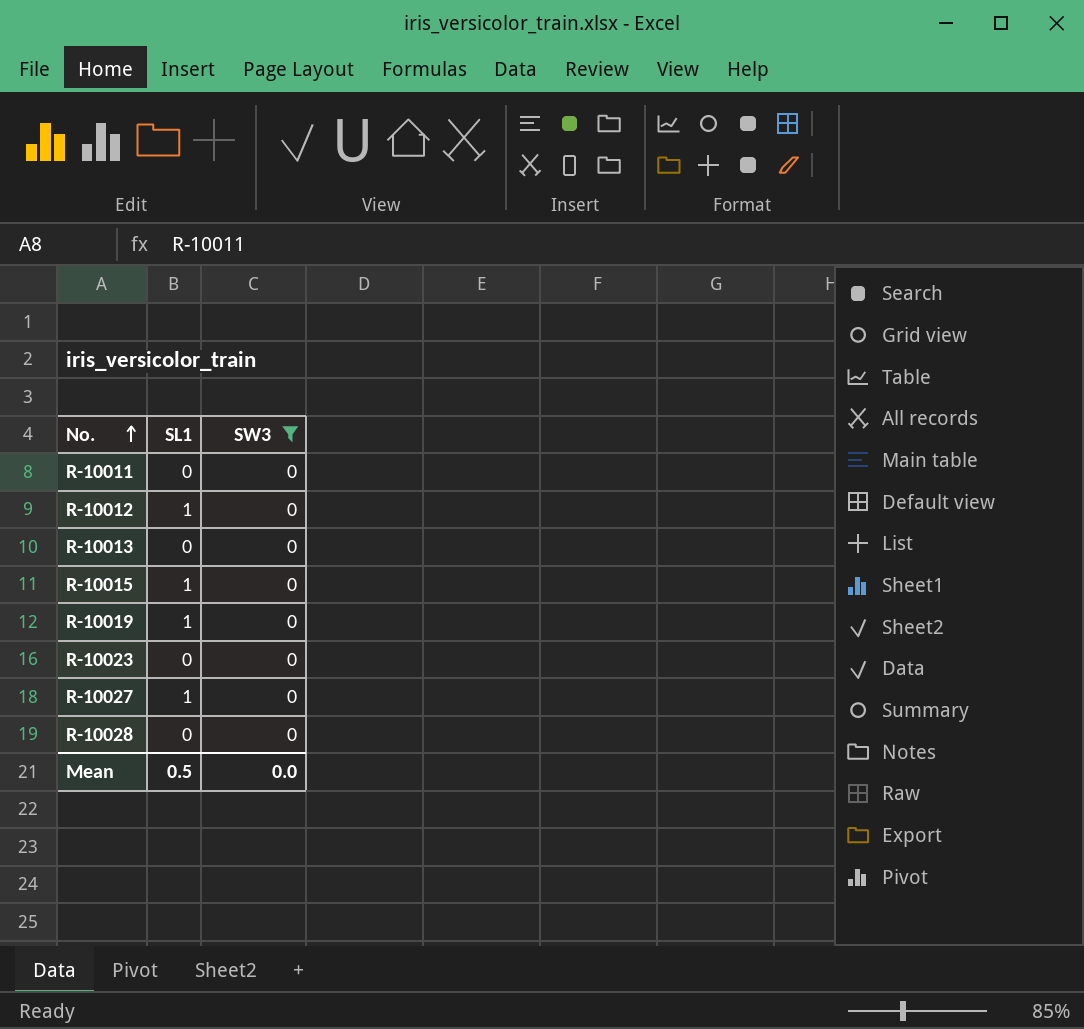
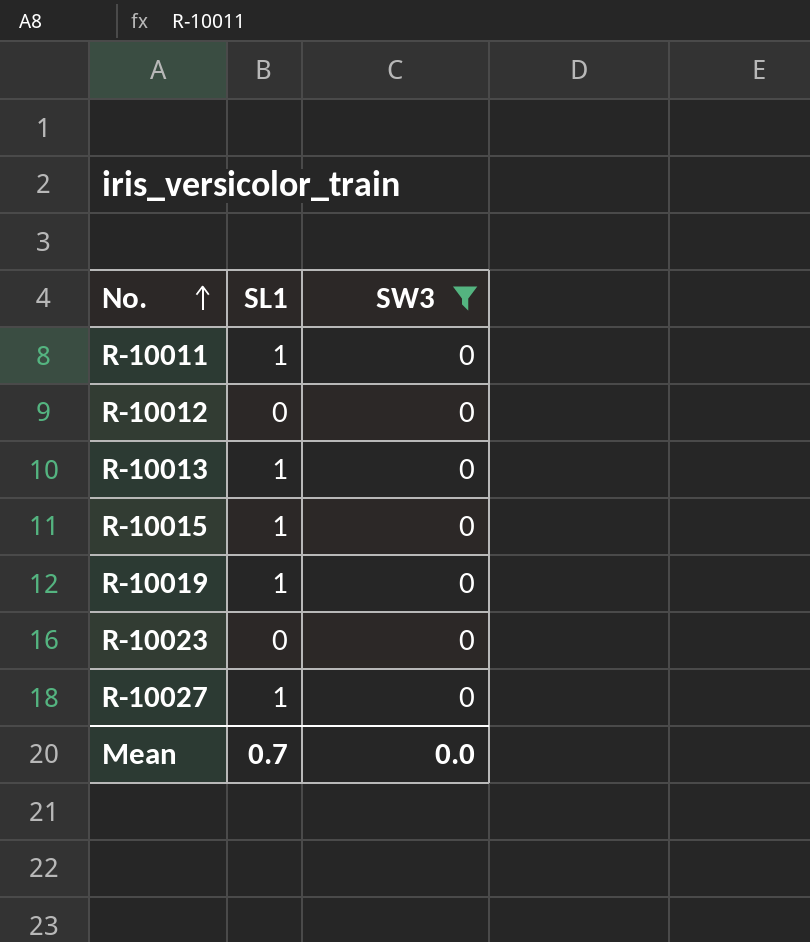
row R-10028: 0 | 0 -> none
R-10011 | SL1: 0 -> 1
R-10012 | SL1: 1 -> 0
R-10013 | SL1: 0 -> 1
Mean | SL1: 0.5 -> 0.7

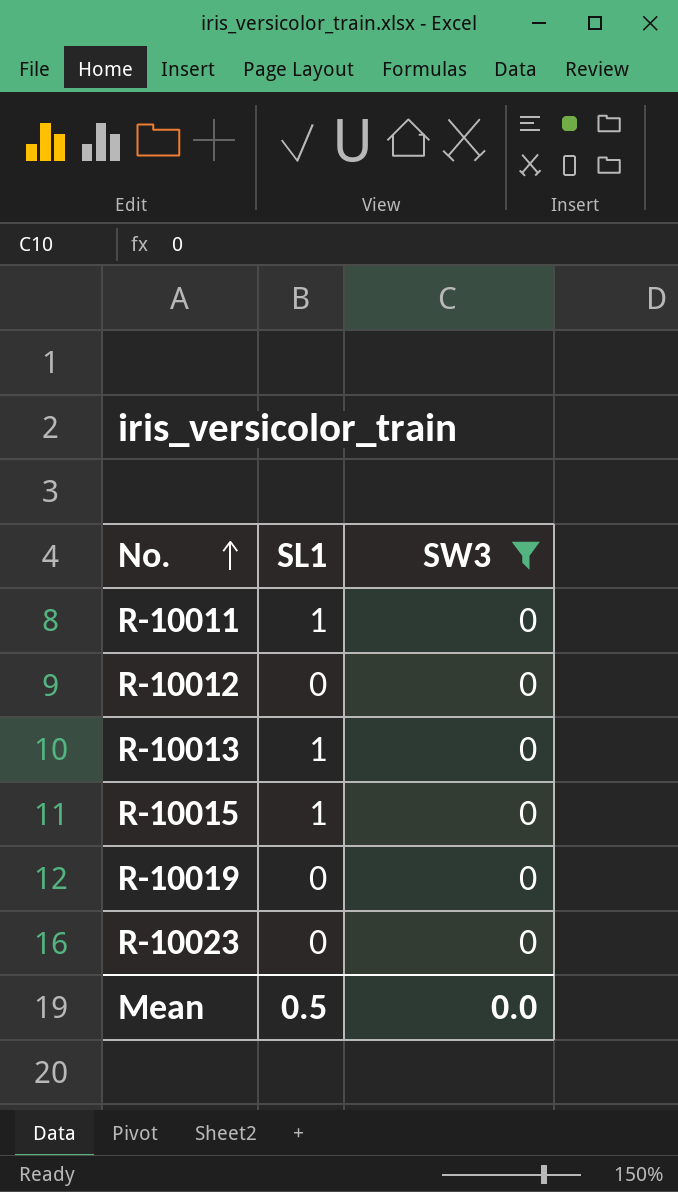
row R-10027: 1 | 0 -> none
R-10019 | SL1: 1 -> 0
Mean | SL1: 0.7 -> 0.5

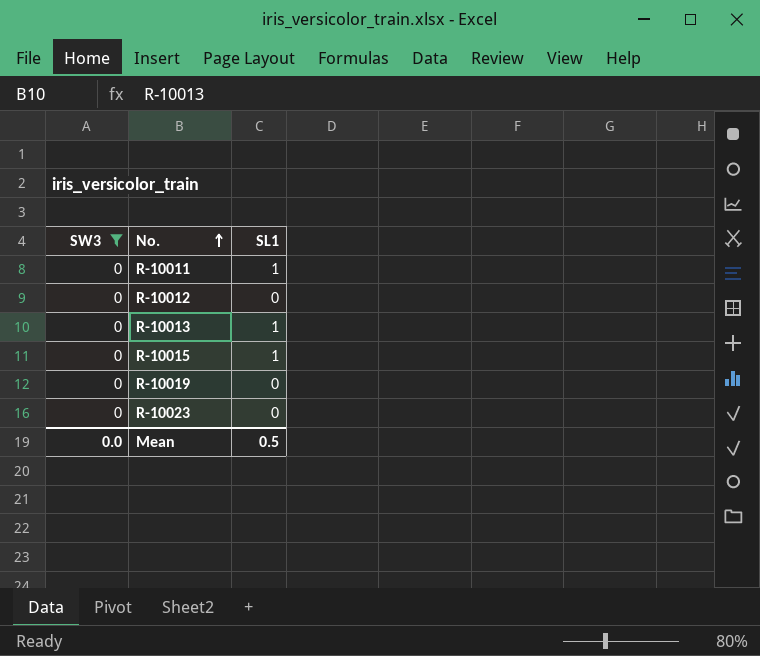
column SW3 | position: 3 -> 1

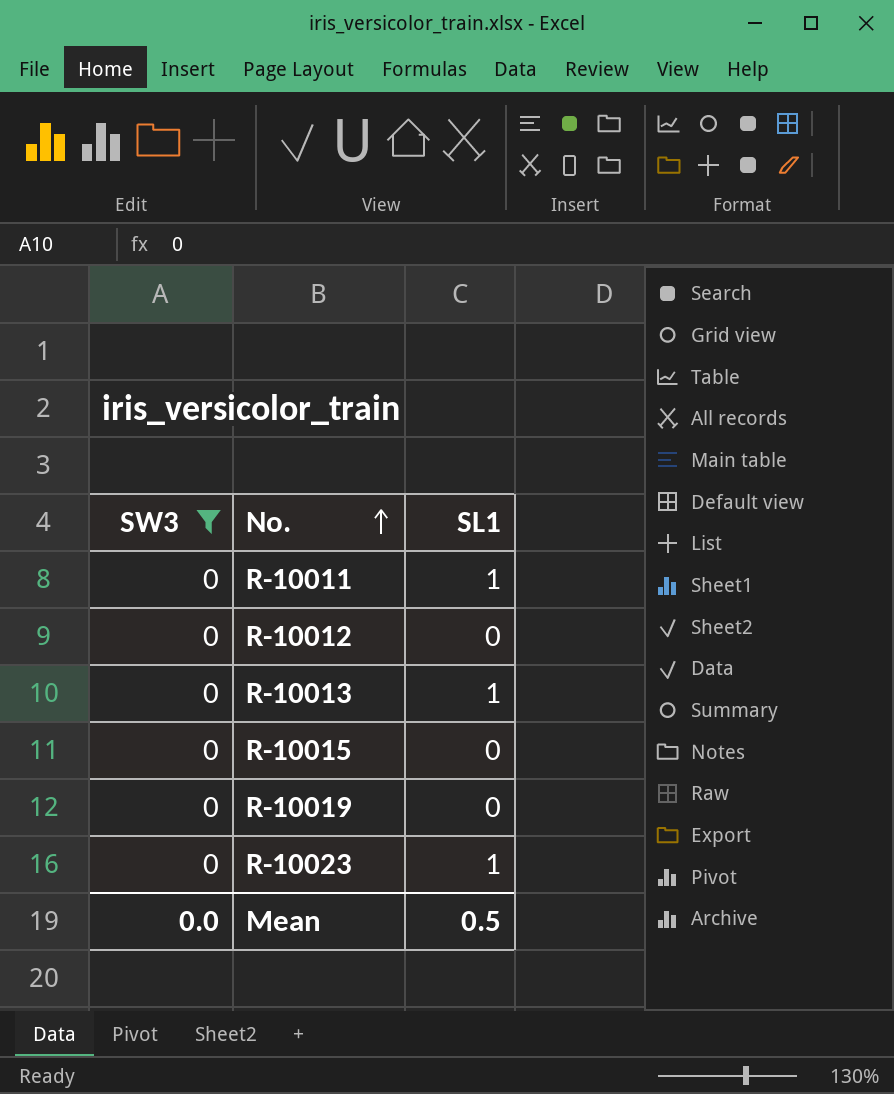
R-10015 | SL1: 1 -> 0
R-10023 | SL1: 0 -> 1

